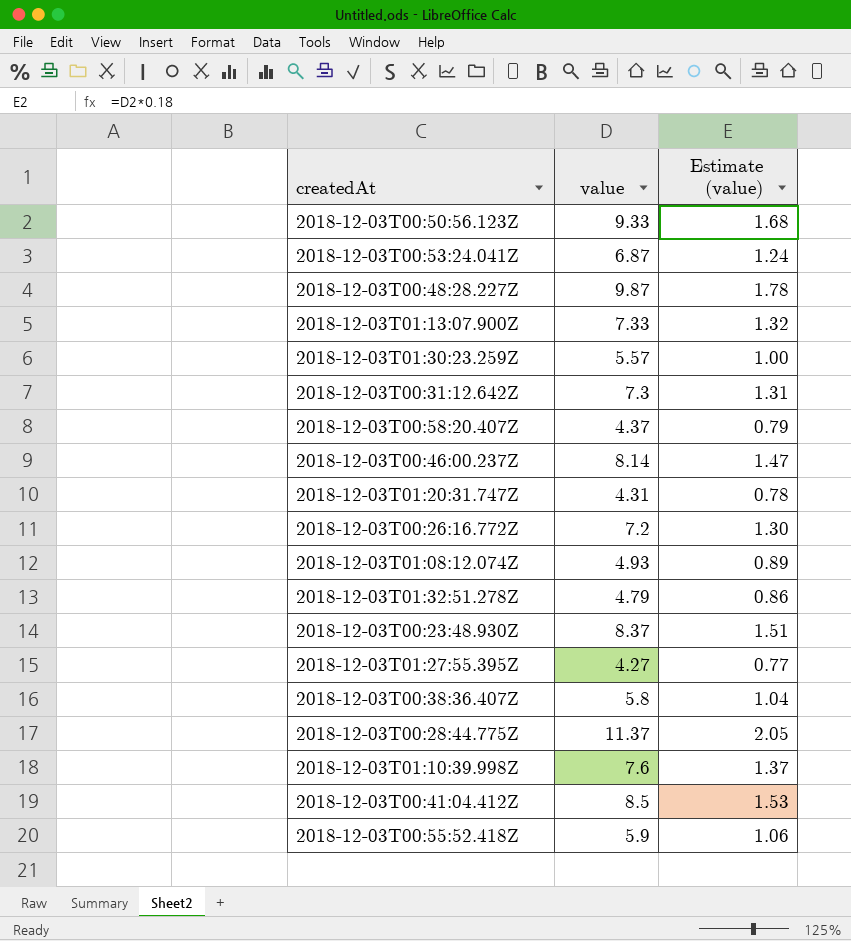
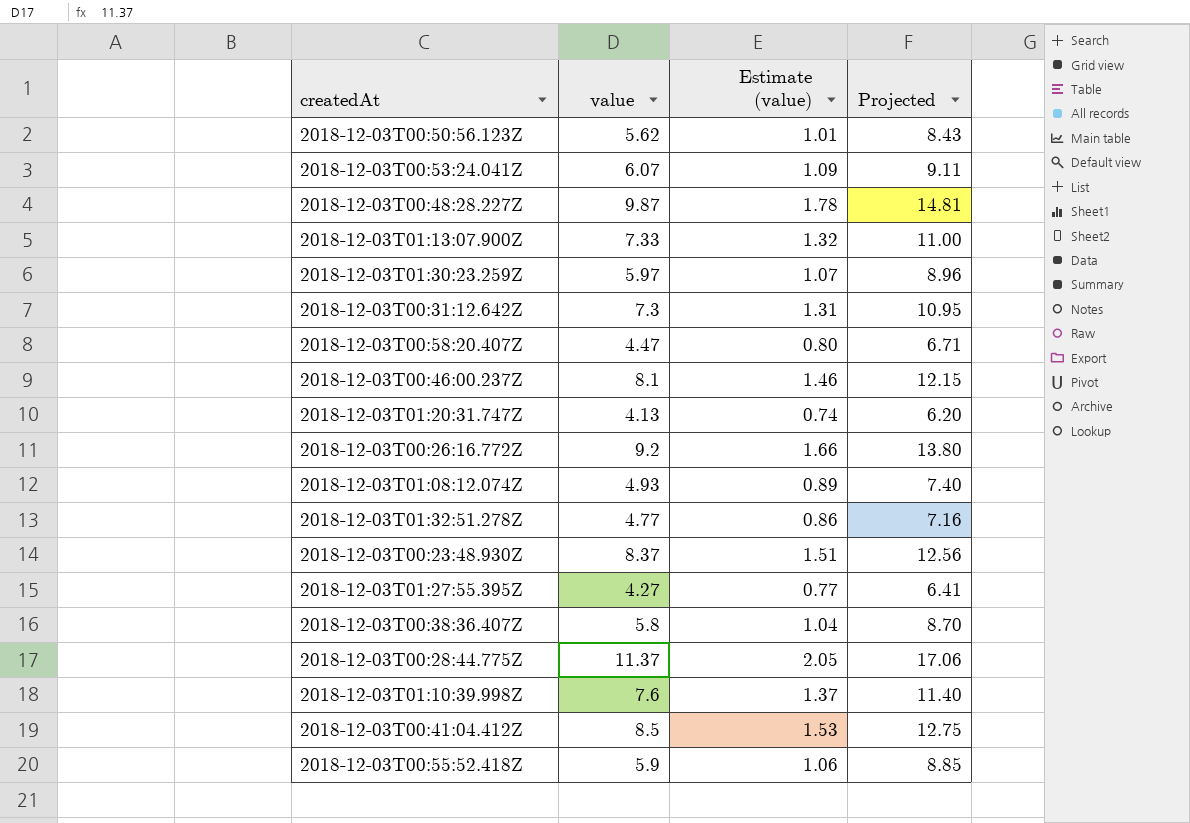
column Projected | formula: none -> [value] * 1.5
2018-12-03T00:50:56.123Z | value: 9.33 -> 5.62
2018-12-03T00:50:56.123Z | Estimate (value): 1.68 -> 1.01
2018-12-03T00:53:24.041Z | value: 6.87 -> 6.07
2018-12-03T00:53:24.041Z | Estimate (value): 1.24 -> 1.09
2018-12-03T01:30:23.259Z | value: 5.57 -> 5.97
2018-12-03T01:30:23.259Z | Estimate (value): 1.00 -> 1.07
2018-12-03T00:58:20.407Z | value: 4.37 -> 4.47
2018-12-03T00:58:20.407Z | Estimate (value): 0.79 -> 0.80
2018-12-03T00:46:00.237Z | value: 8.14 -> 8.1
2018-12-03T00:46:00.237Z | Estimate (value): 1.47 -> 1.46
2018-12-03T01:20:31.747Z | value: 4.31 -> 4.13
2018-12-03T01:20:31.747Z | Estimate (value): 0.78 -> 0.74
2018-12-03T00:26:16.772Z | value: 7.2 -> 9.2
2018-12-03T00:26:16.772Z | Estimate (value): 1.30 -> 1.66
2018-12-03T01:32:51.278Z | value: 4.79 -> 4.77

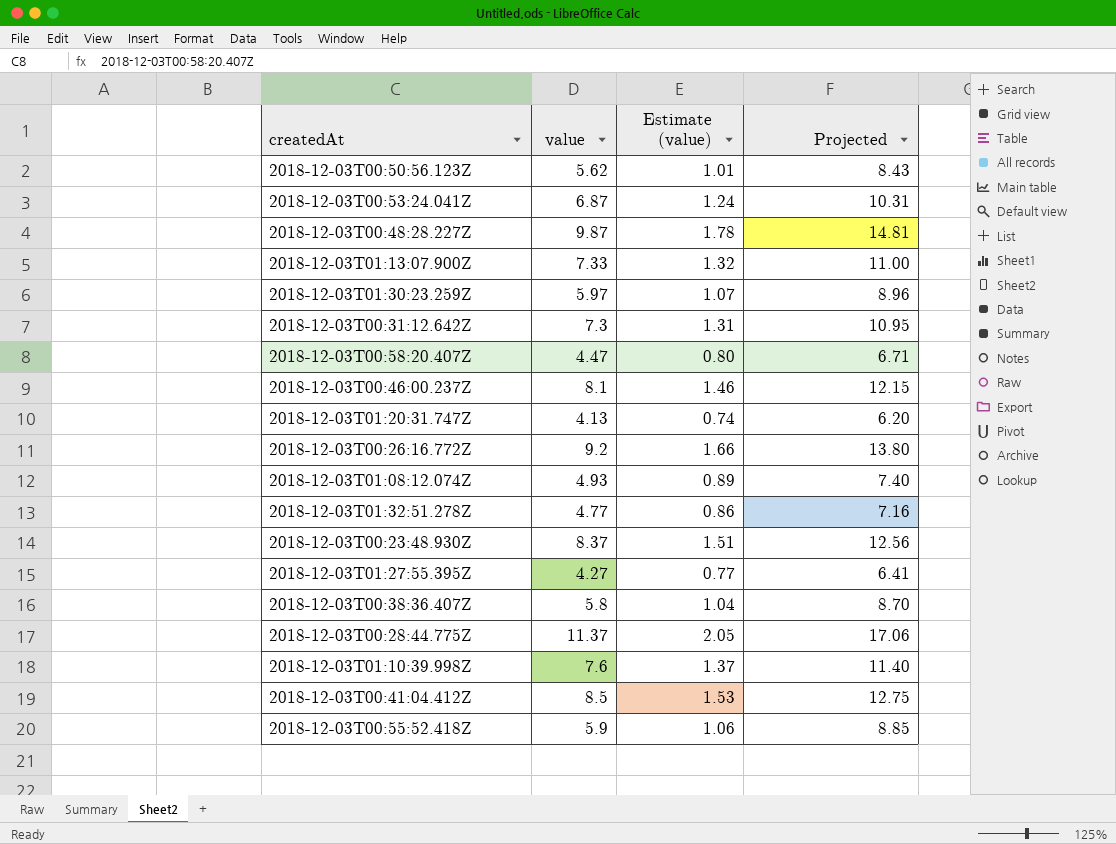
2018-12-03T00:53:24.041Z | value: 6.07 -> 6.87
2018-12-03T00:53:24.041Z | Estimate (value): 1.09 -> 1.24
2018-12-03T00:53:24.041Z | Projected: 9.11 -> 10.31

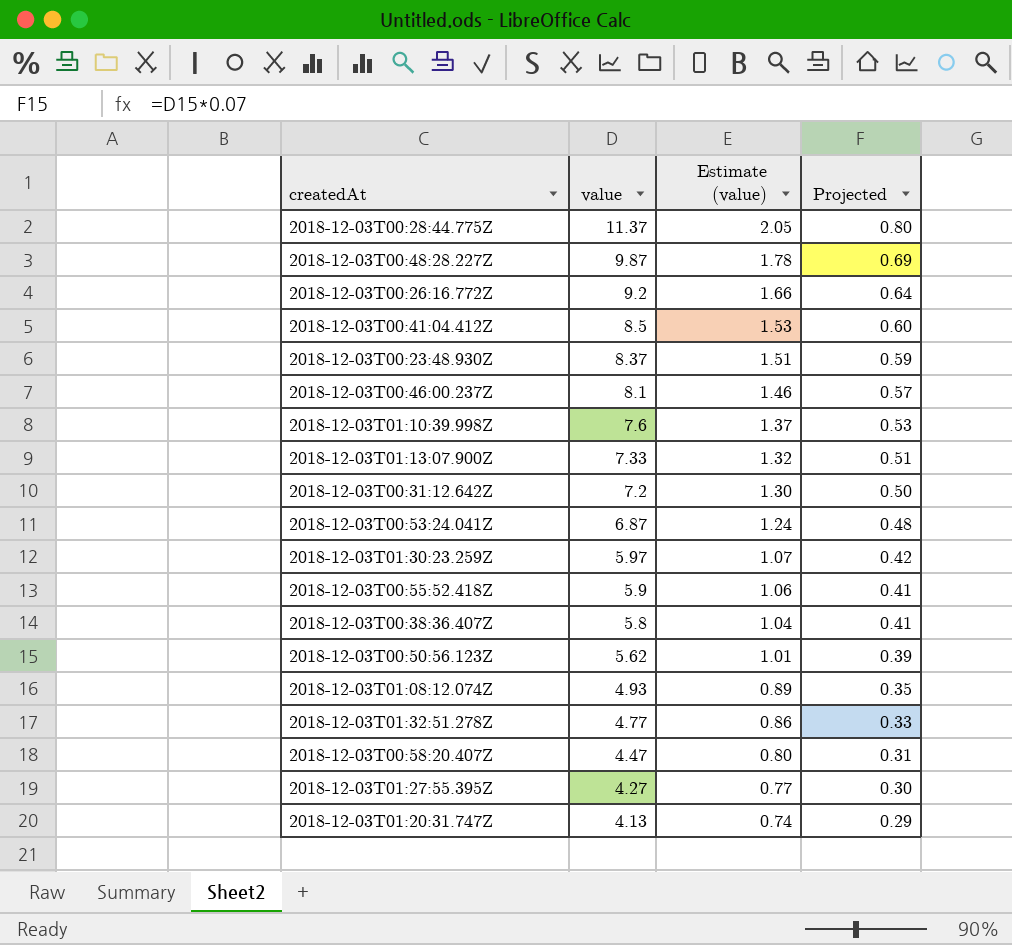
row order: none -> value descending
column Projected | formula: [value] * 1.5 -> [value] * 0.07
2018-12-03T00:31:12.642Z | value: 7.3 -> 7.2
2018-12-03T00:31:12.642Z | Estimate (value): 1.31 -> 1.30

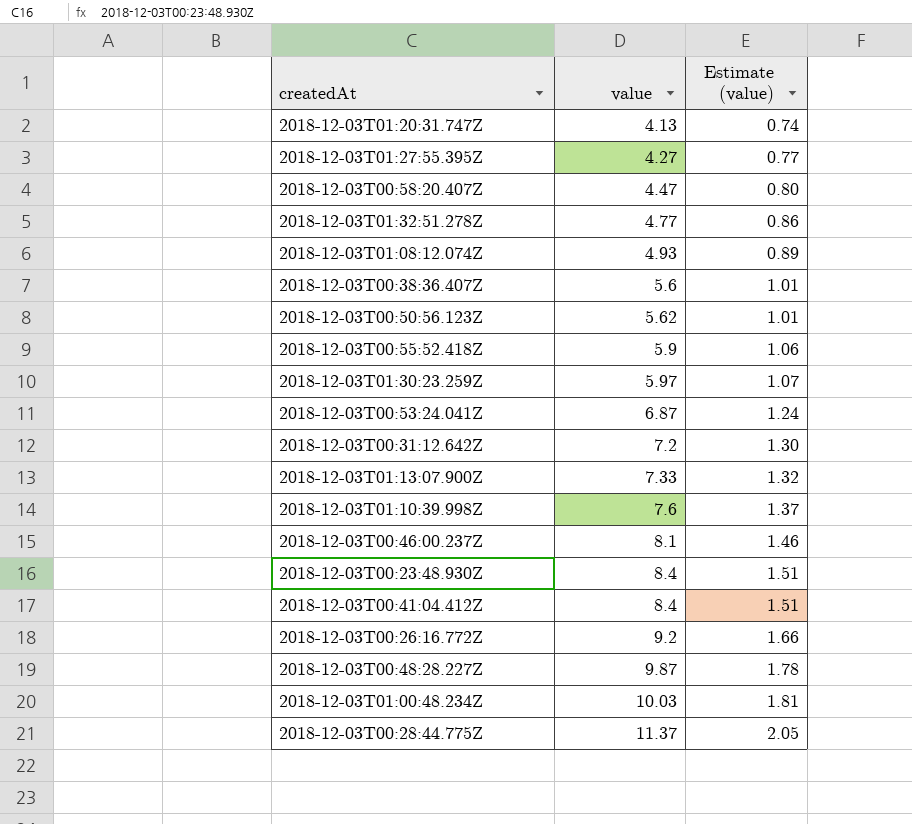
row order: value descending -> value ascending
column Projected | formula: [value] * 0.07 -> none
2018-12-03T00:38:36.407Z | value: 5.8 -> 5.6
2018-12-03T00:38:36.407Z | Estimate (value): 1.04 -> 1.01
2018-12-03T00:23:48.930Z | value: 8.37 -> 8.4
2018-12-03T00:41:04.412Z | value: 8.5 -> 8.4
2018-12-03T00:41:04.412Z | Estimate (value): 1.53 -> 1.51
row 2018-12-03T01:00:48.234Z: none -> 10.03 | 1.81

